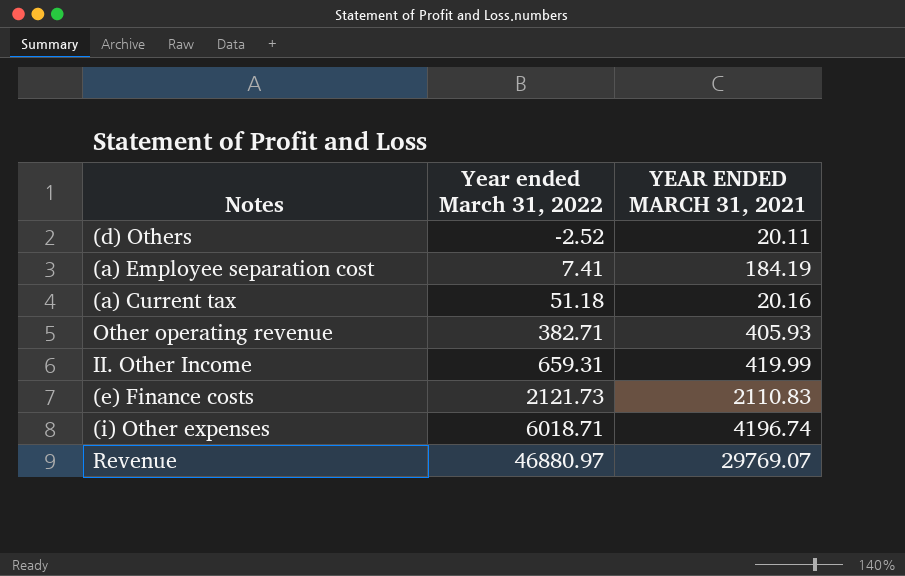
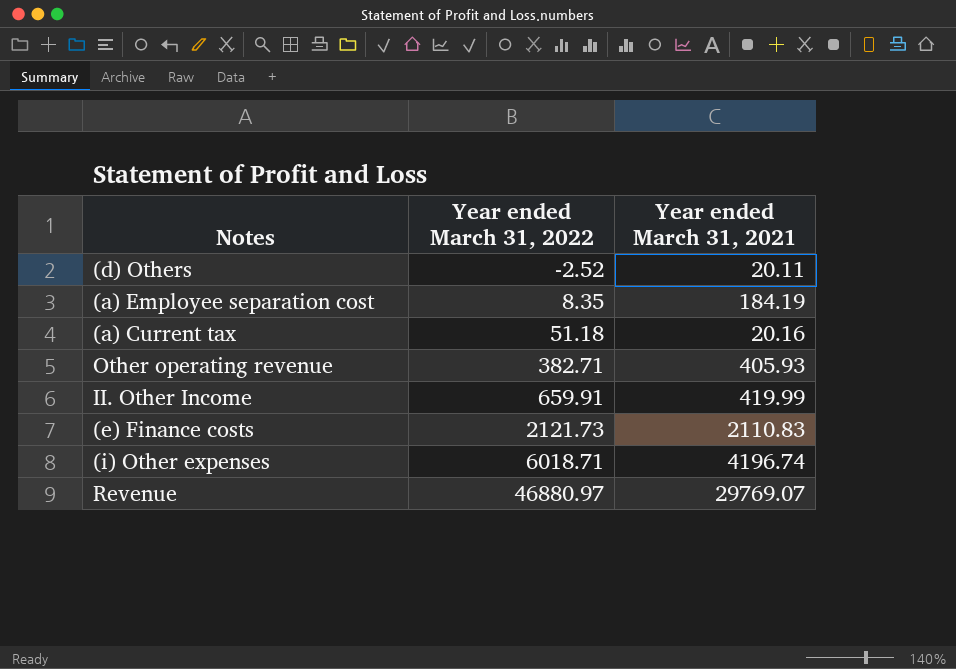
column name: YEAR ENDED MARCH 31, 2021 -> Year ended March 31, 2021
(a) Employee separation cost | Year ended March 31, 2022: 7.41 -> 8.35
II. Other Income | Year ended March 31, 2022: 659.31 -> 659.91

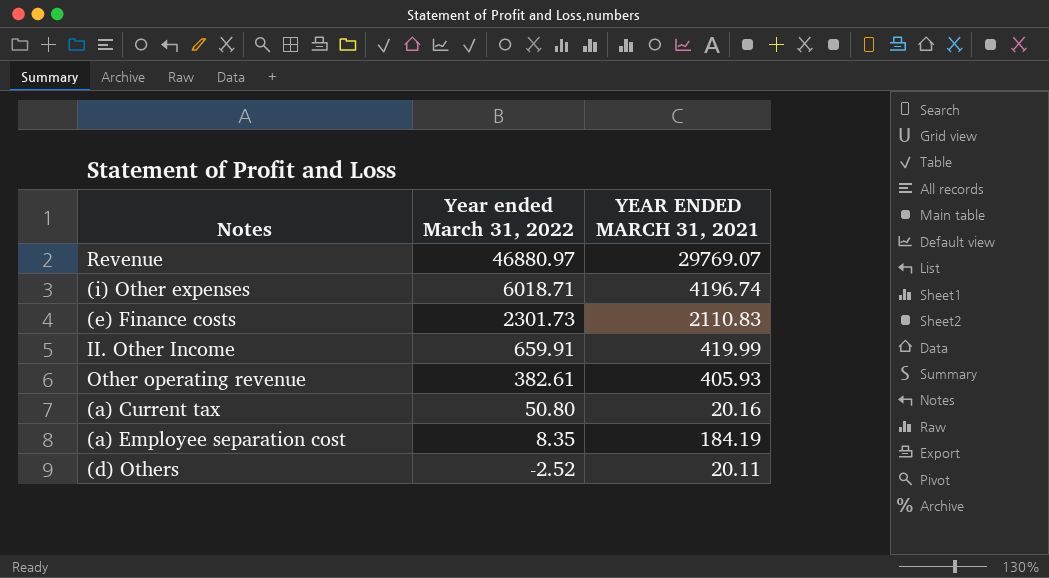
row order: Year ended March 31, 2022 ascending -> Year ended March 31, 2022 descending
column name: Year ended March 31, 2021 -> YEAR ENDED MARCH 31, 2021
(e) Finance costs | Year ended March 31, 2022: 2121.73 -> 2301.73
Other operating revenue | Year ended March 31, 2022: 382.71 -> 382.61
(a) Current tax | Year ended March 31, 2022: 51.18 -> 50.80

